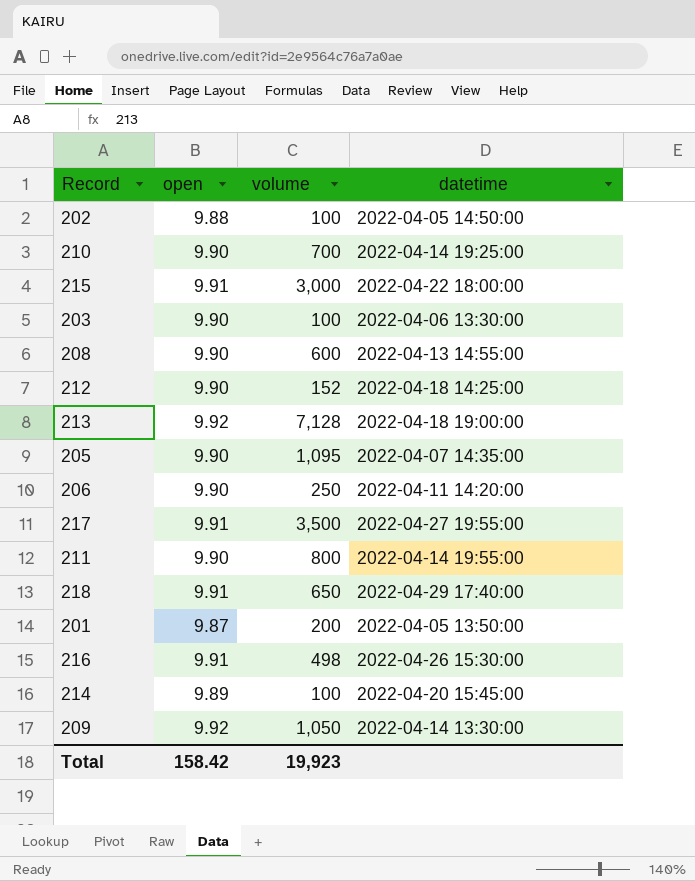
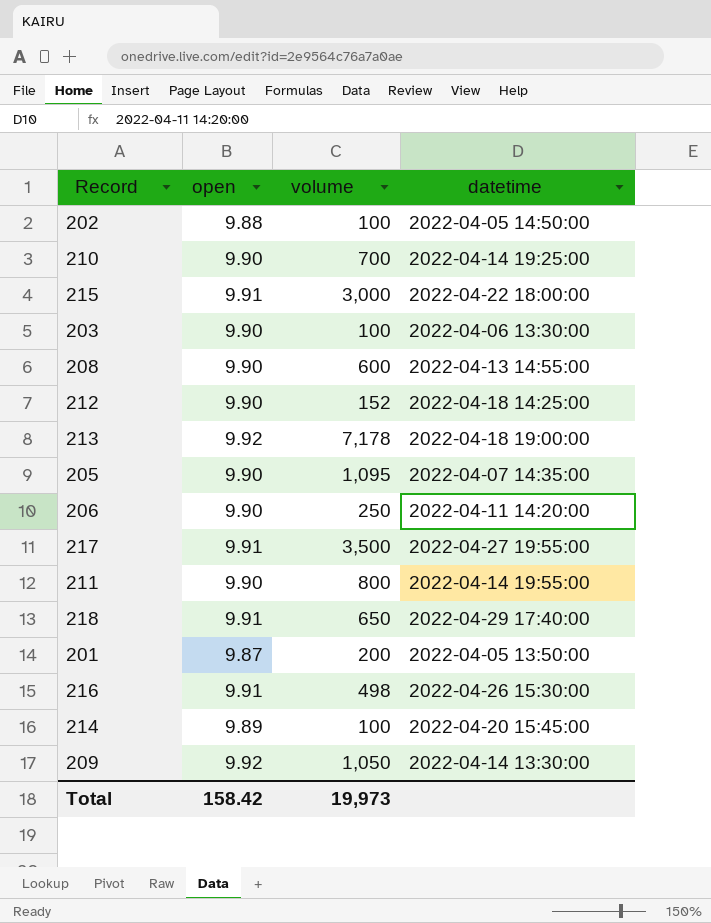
213 | volume: 7,128 -> 7,178
Total | volume: 19,923 -> 19,973

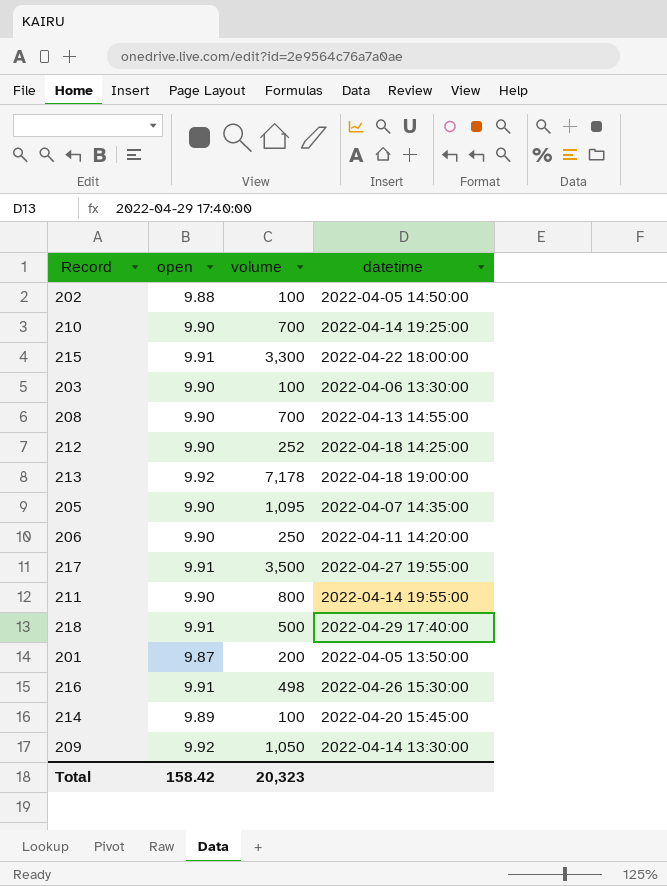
215 | volume: 3,000 -> 3,300
208 | volume: 600 -> 700
212 | volume: 152 -> 252
218 | volume: 650 -> 500
Total | volume: 19,973 -> 20,323

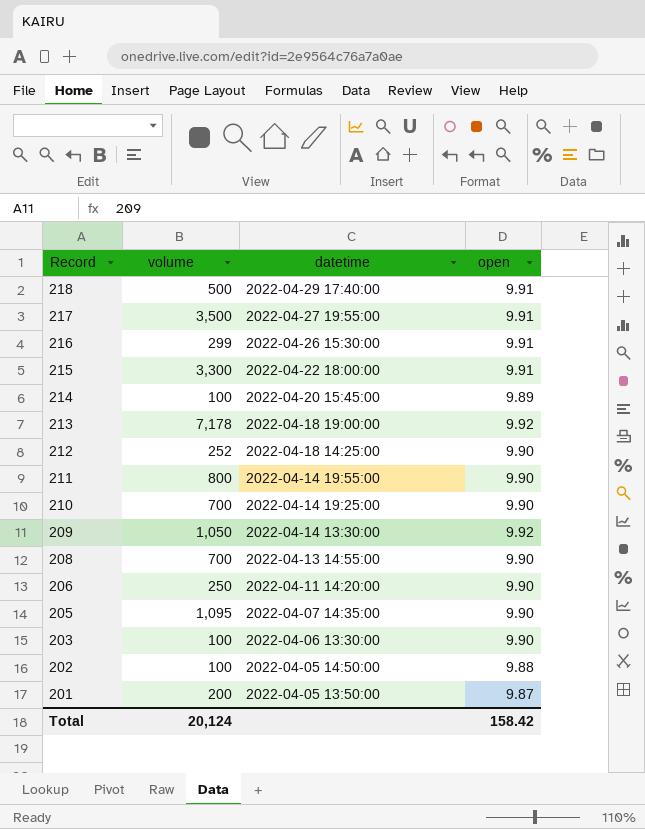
row order: none -> Record descending
column open | position: 2 -> 4
216 | volume: 498 -> 299
Total | volume: 20,323 -> 20,124

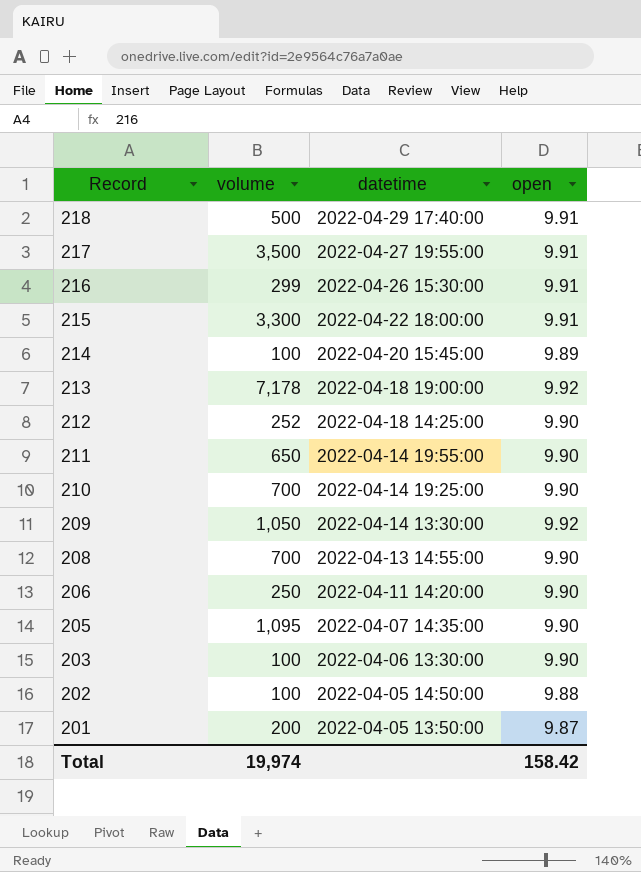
211 | volume: 800 -> 650
Total | volume: 20,124 -> 19,974

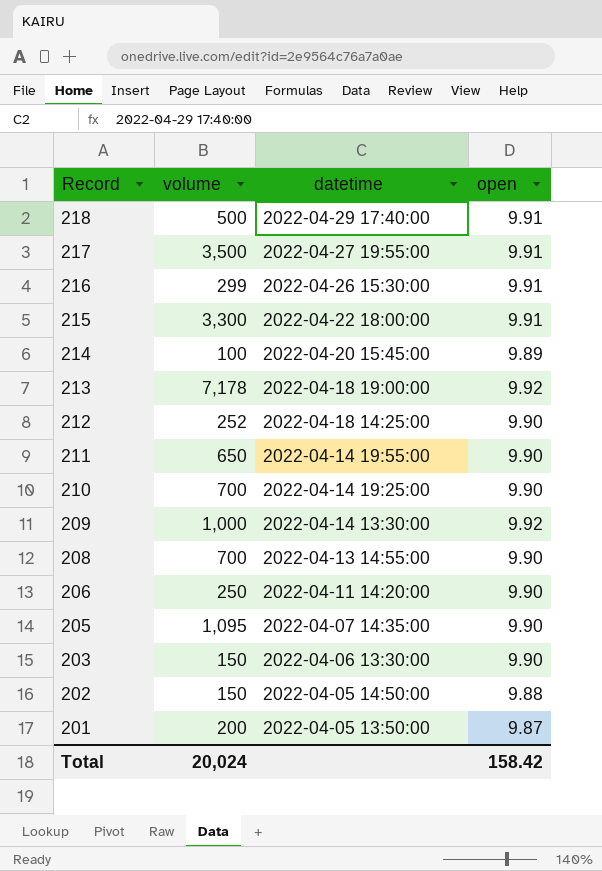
209 | volume: 1,050 -> 1,000
203 | volume: 100 -> 150
202 | volume: 100 -> 150
Total | volume: 19,974 -> 20,024

